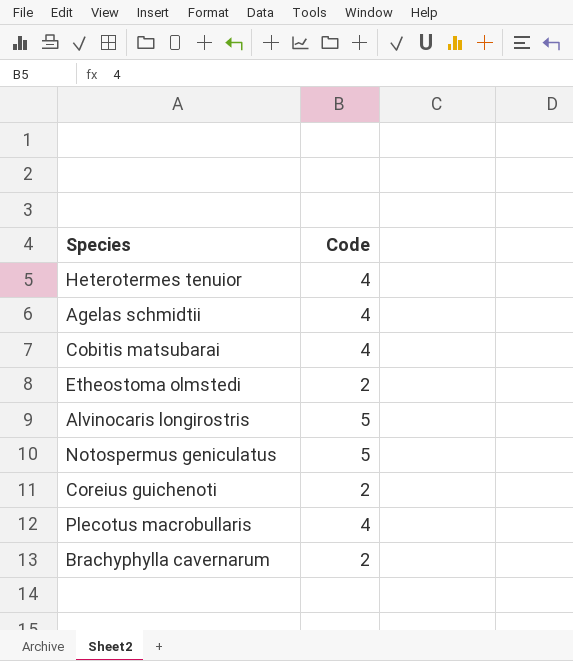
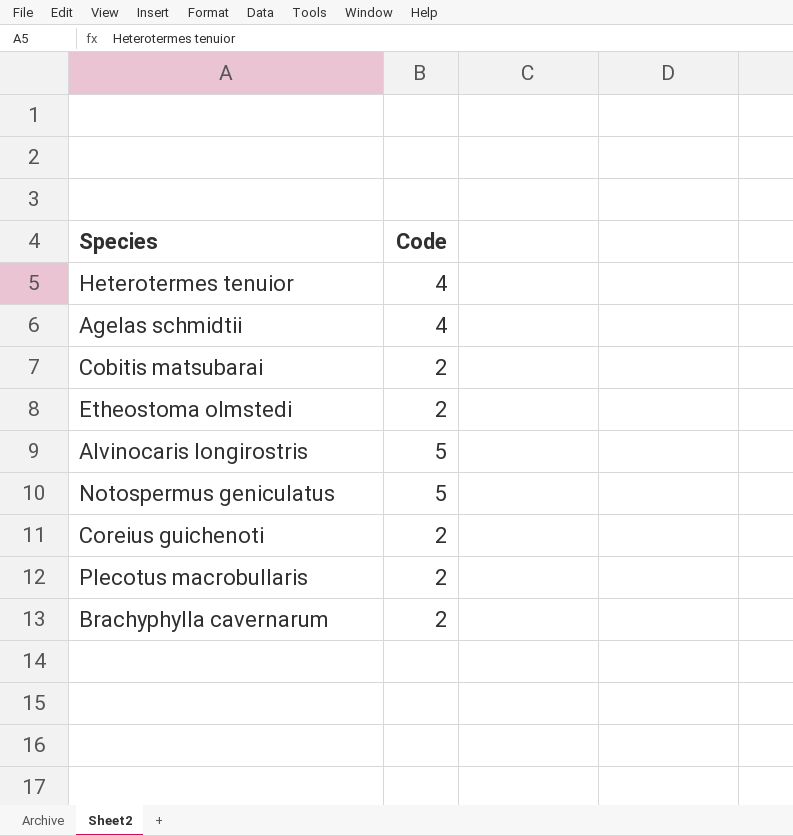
Cobitis matsubarai | Code: 4 -> 2
Plecotus macrobullaris | Code: 4 -> 2

